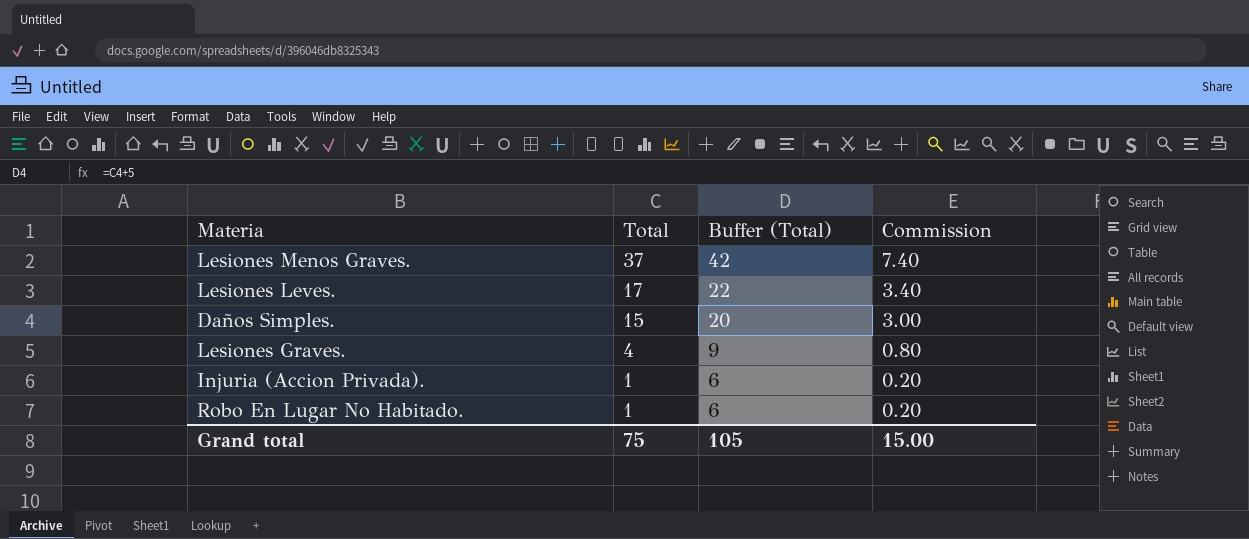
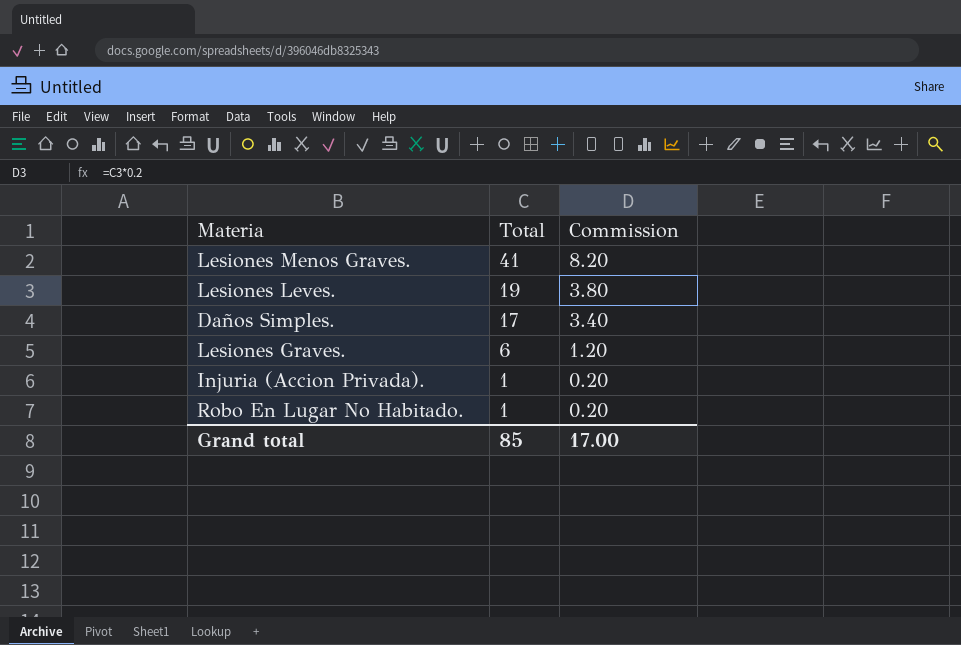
column Buffer (Total) | formula: [Total] + 5 -> none
Lesiones Menos Graves. | Total: 37 -> 41
Lesiones Menos Graves. | Commission: 7.40 -> 8.20
Lesiones Leves. | Total: 17 -> 19
Lesiones Leves. | Commission: 3.40 -> 3.80
Daños Simples. | Total: 15 -> 17
Daños Simples. | Commission: 3.00 -> 3.40
Lesiones Graves. | Total: 4 -> 6
Lesiones Graves. | Commission: 0.80 -> 1.20
Grand total | Total: 75 -> 85
Grand total | Commission: 15.00 -> 17.00

